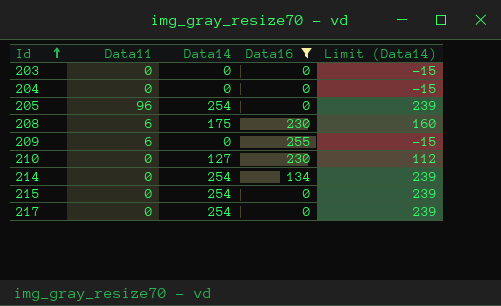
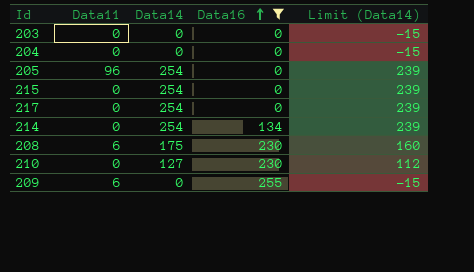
row order: Id ascending -> Data16 ascending

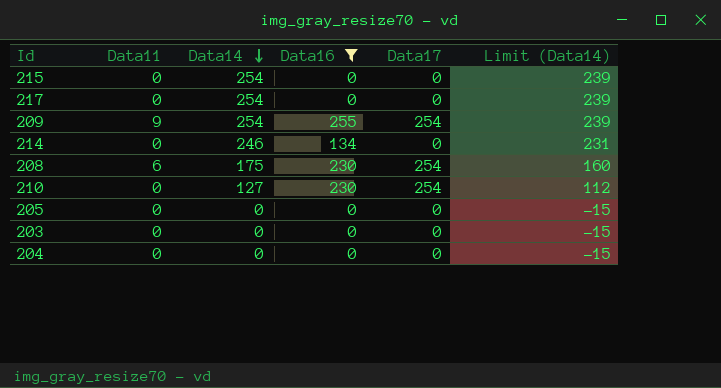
row order: Data16 ascending -> Data14 descending
column Data17 | position: none -> 5
209 | Data11: 6 -> 9
209 | Data14: 0 -> 254
209 | Limit (Data14): -15 -> 239
214 | Data14: 254 -> 246
214 | Limit (Data14): 239 -> 231
205 | Data11: 96 -> 0
205 | Data14: 254 -> 0
205 | Limit (Data14): 239 -> -15

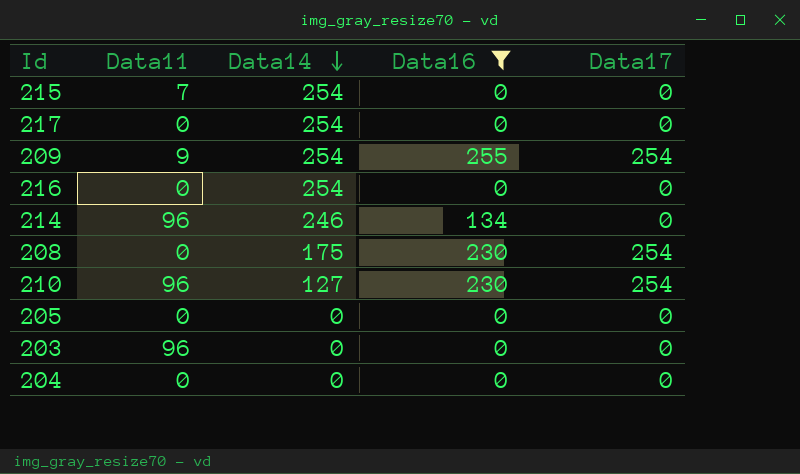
column Limit (Data14) | formula: [Data14] - 15 -> none
215 | Data11: 0 -> 7
row 216: none -> 0 | 254 | 0 | 0
214 | Data11: 0 -> 96
208 | Data11: 6 -> 0
210 | Data11: 0 -> 96
203 | Data11: 0 -> 96

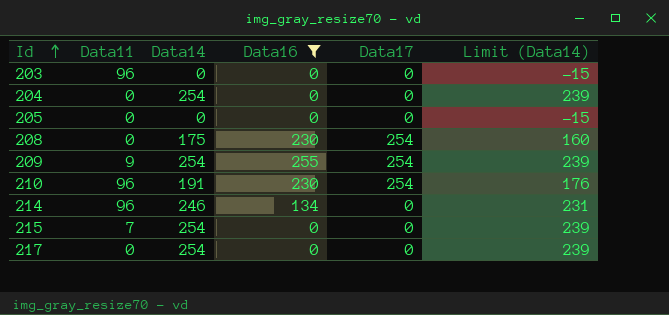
row order: Data14 descending -> Id ascending
column Limit (Data14) | formula: none -> [Data14] - 15
row 216: 0 | 254 | 0 | 0 -> none
204 | Data14: 0 -> 254
210 | Data14: 127 -> 191

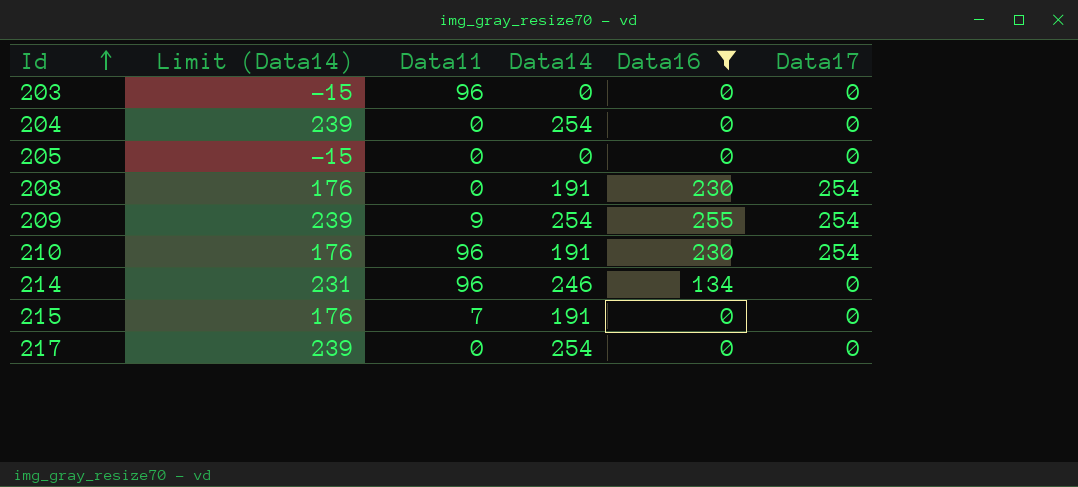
column Limit (Data14) | position: 6 -> 2
208 | Limit (Data14): 160 -> 176
208 | Data14: 175 -> 191
215 | Limit (Data14): 239 -> 176
215 | Data14: 254 -> 191

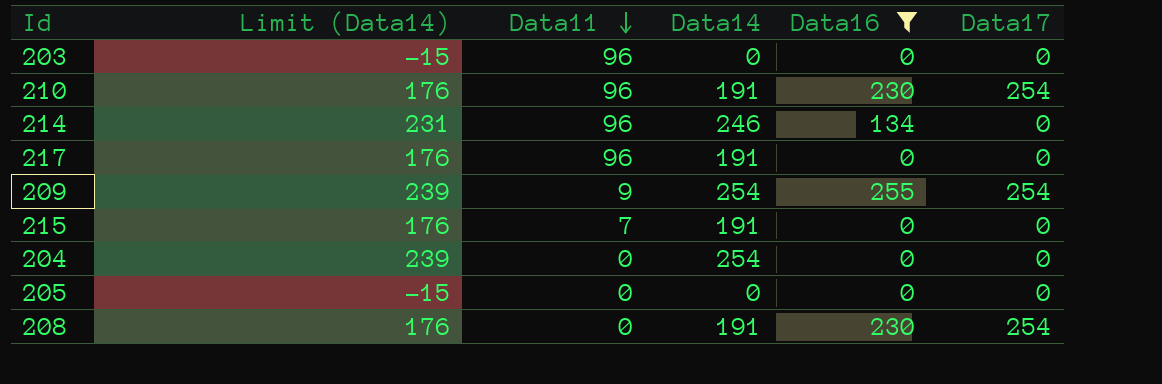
row order: Id ascending -> Data11 descending
217 | Limit (Data14): 239 -> 176
217 | Data11: 0 -> 96
217 | Data14: 254 -> 191

